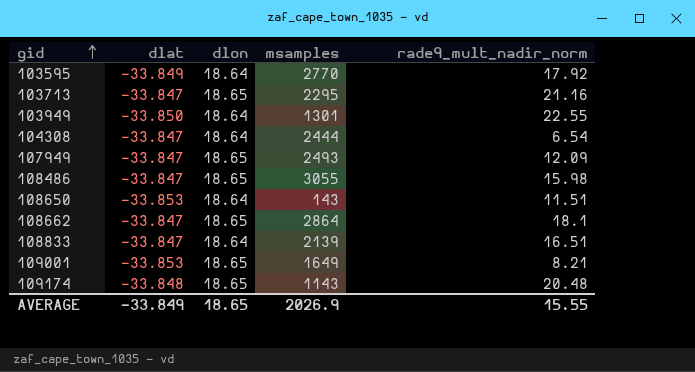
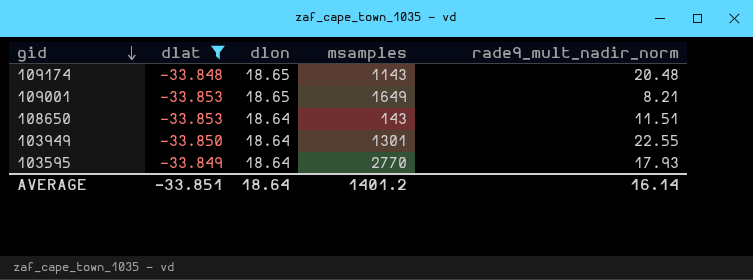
filter: none -> dlat != -33.847
row order: gid ascending -> gid descending
103595 | rade9_mult_nadir_norm: 17.92 -> 17.93
AVERAGE | dlat: -33.849 -> -33.851
AVERAGE | dlon: 18.65 -> 18.64
AVERAGE | msamples: 2026.9 -> 1401.2
AVERAGE | rade9_mult_nadir_norm: 15.55 -> 16.14

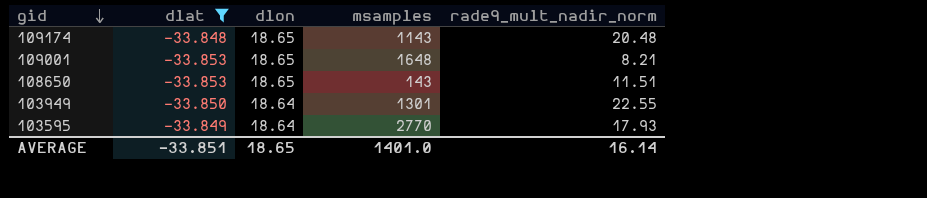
109001 | msamples: 1649 -> 1648
108650 | dlon: 18.64 -> 18.65
AVERAGE | dlon: 18.64 -> 18.65
AVERAGE | msamples: 1401.2 -> 1401.0

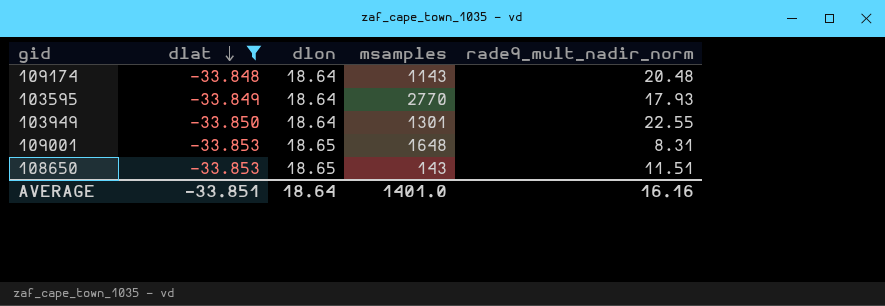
row order: gid descending -> dlat descending
109174 | dlon: 18.65 -> 18.64
109001 | rade9_mult_nadir_norm: 8.21 -> 8.31
AVERAGE | dlon: 18.65 -> 18.64
AVERAGE | rade9_mult_nadir_norm: 16.14 -> 16.16

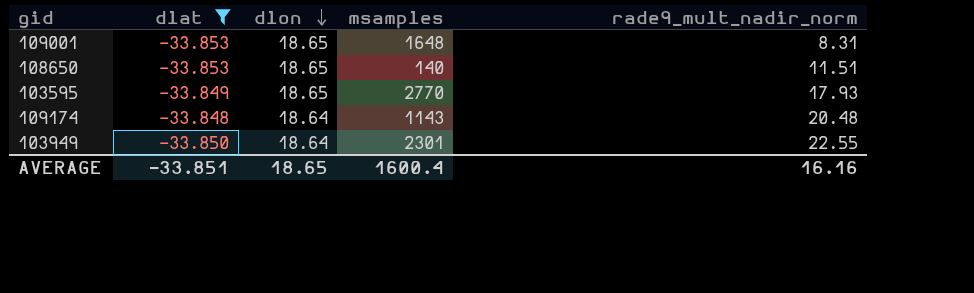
row order: dlat descending -> dlon descending
108650 | msamples: 143 -> 140
103595 | dlon: 18.64 -> 18.65
103949 | msamples: 1301 -> 2301
AVERAGE | dlon: 18.64 -> 18.65
AVERAGE | msamples: 1401.0 -> 1600.4

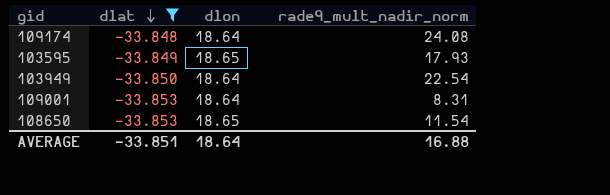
row order: dlon descending -> dlat descending
column msamples | position: 4 -> none
109174 | rade9_mult_nadir_norm: 20.48 -> 24.08
103949 | rade9_mult_nadir_norm: 22.55 -> 22.54
109001 | dlon: 18.65 -> 18.64
108650 | rade9_mult_nadir_norm: 11.51 -> 11.54
AVERAGE | dlon: 18.65 -> 18.64
AVERAGE | rade9_mult_nadir_norm: 16.16 -> 16.88

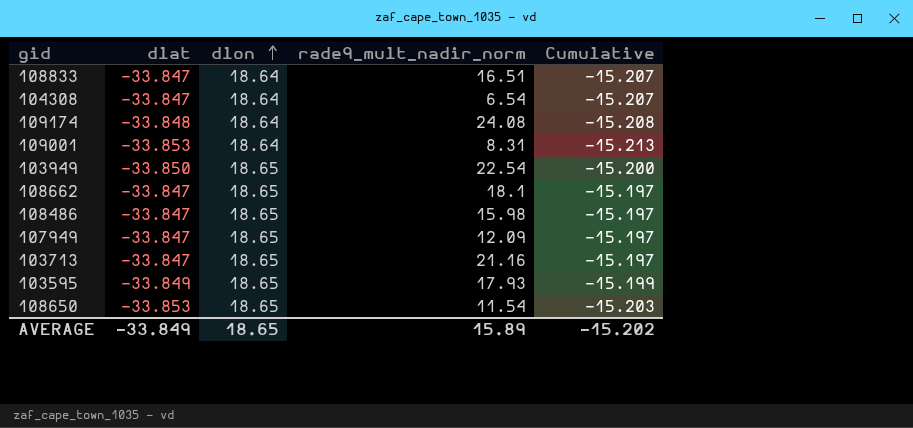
filter: dlat != -33.847 -> none
row order: dlat descending -> dlon ascending
column Cumulative | formula: none -> [dlat] + [dlon]
103949 | dlon: 18.64 -> 18.65
AVERAGE | dlat: -33.851 -> -33.849
AVERAGE | dlon: 18.64 -> 18.65
AVERAGE | rade9_mult_nadir_norm: 16.88 -> 15.89

